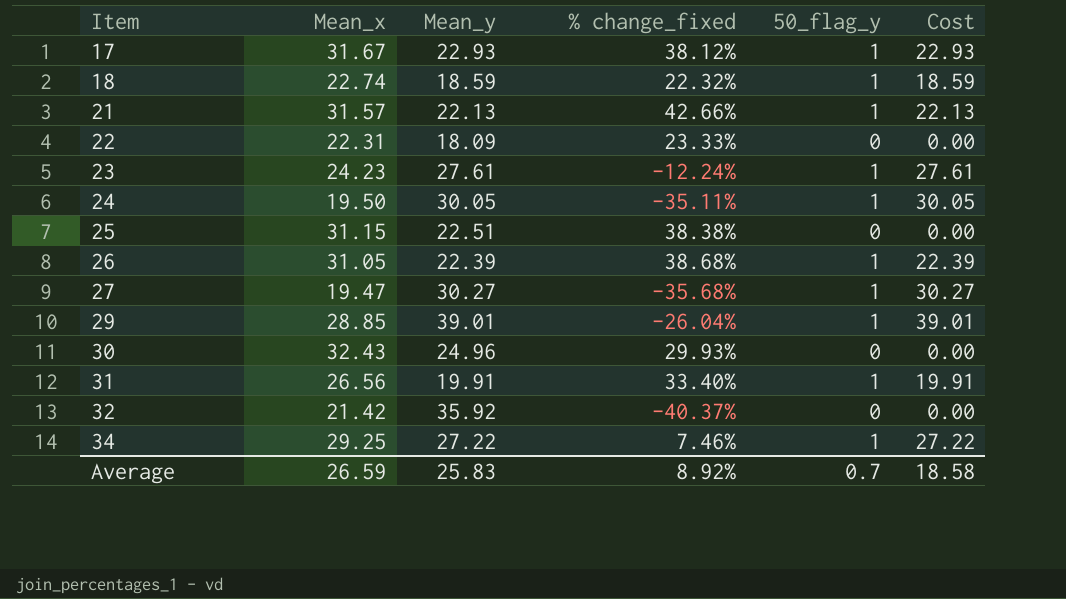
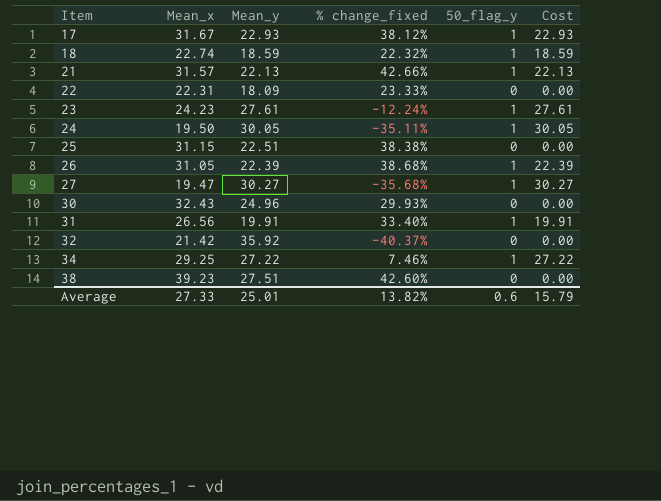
row 29: 28.85 | 39.01 | -26.04% | 1 | 39.01 -> none
row 38: none -> 39.23 | 27.51 | 42.60% | 0 | 0.00
Average | Mean_x: 26.59 -> 27.33
Average | Mean_y: 25.83 -> 25.01
Average | % change_fixed: 8.92% -> 13.82%
Average | 50_flag_y: 0.7 -> 0.6
Average | Cost: 18.58 -> 15.79

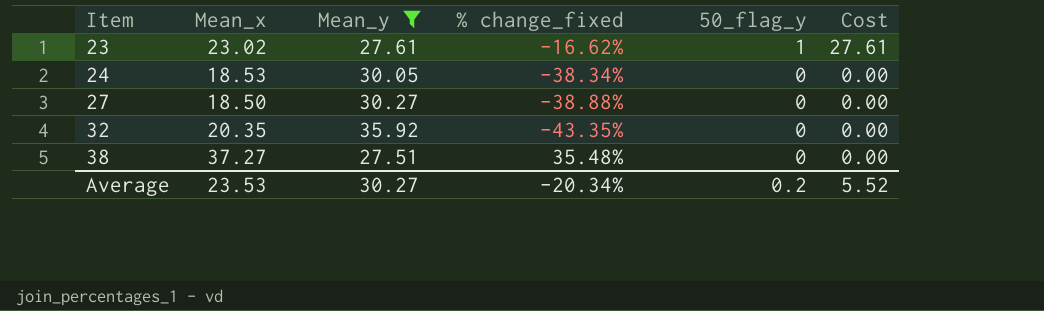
filter: none -> Mean_y >= 27.51
23 | Mean_x: 24.23 -> 23.02
23 | % change_fixed: -12.24% -> -16.62%
24 | Mean_x: 19.50 -> 18.53
24 | % change_fixed: -35.11% -> -38.34%
24 | 50_flag_y: 1 -> 0
24 | Cost: 30.05 -> 0.00
27 | Mean_x: 19.47 -> 18.50
27 | % change_fixed: -35.68% -> -38.88%
27 | 50_flag_y: 1 -> 0
27 | Cost: 30.27 -> 0.00
32 | Mean_x: 21.42 -> 20.35
32 | % change_fixed: -40.37% -> -43.35%
38 | Mean_x: 39.23 -> 37.27
38 | % change_fixed: 42.60% -> 35.48%
Average | Mean_x: 27.33 -> 23.53
Average | Mean_y: 25.01 -> 30.27
Average | % change_fixed: 13.82% -> -20.34%
Average | 50_flag_y: 0.6 -> 0.2
Average | Cost: 15.79 -> 5.52

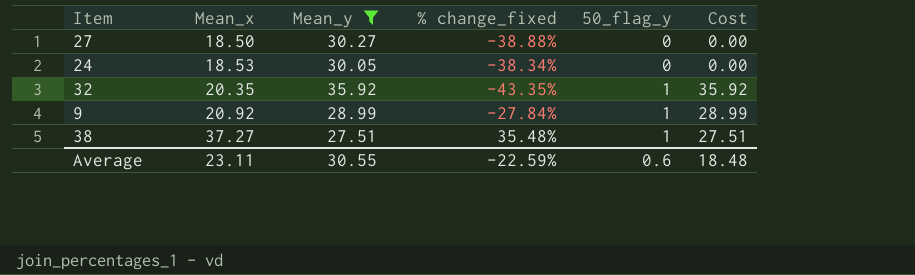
row order: Item ascending -> Mean_x ascending
row 23: 23.02 | 27.61 | -16.62% | 1 | 27.61 -> none
32 | 50_flag_y: 0 -> 1
32 | Cost: 0.00 -> 35.92
row 9: none -> 20.92 | 28.99 | -27.84% | 1 | 28.99
38 | 50_flag_y: 0 -> 1
38 | Cost: 0.00 -> 27.51
Average | Mean_x: 23.53 -> 23.11
Average | Mean_y: 30.27 -> 30.55
Average | % change_fixed: -20.34% -> -22.59%
Average | 50_flag_y: 0.2 -> 0.6
Average | Cost: 5.52 -> 18.48

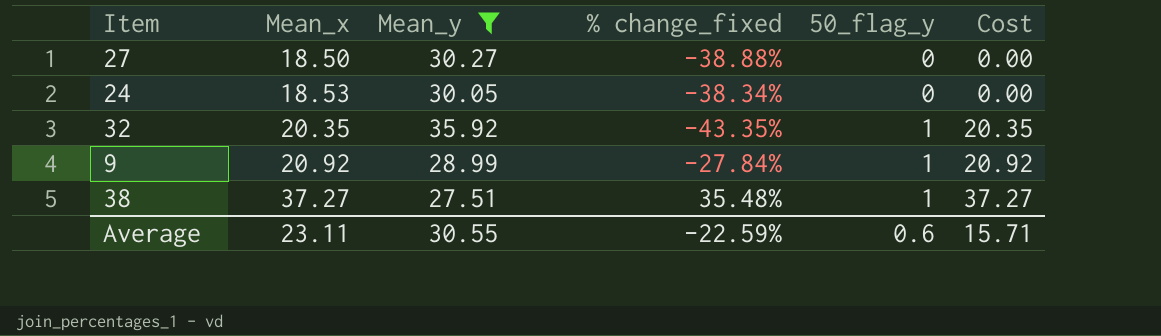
column Cost | formula: [Mean_y] * [50_flag_y] -> [Mean_x] * [50_flag_y]
Average | Cost: 18.48 -> 15.71

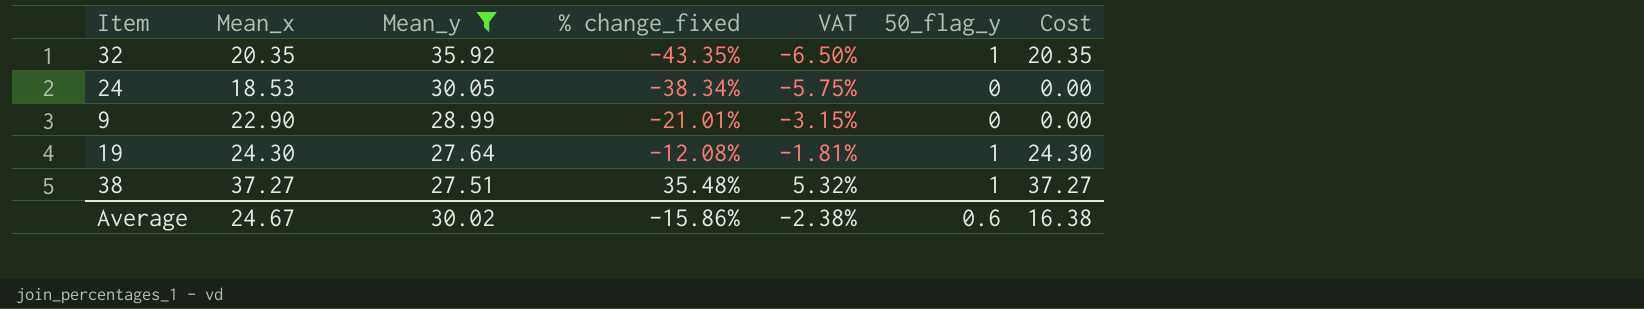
row order: Mean_x ascending -> Mean_y descending
column VAT | formula: none -> [% change_fixed] * 0.15
row 27: 18.50 | 30.27 | -38.88% | 0 | 0.00 -> none
9 | Mean_x: 20.92 -> 22.90
9 | % change_fixed: -27.84% -> -21.01%
9 | 50_flag_y: 1 -> 0
9 | Cost: 20.92 -> 0.00
row 19: none -> 24.30 | 27.64 | -12.08% | -1.81% | 1 | 24.30
Average | Mean_x: 23.11 -> 24.67
Average | Mean_y: 30.55 -> 30.02
Average | % change_fixed: -22.59% -> -15.86%
Average | Cost: 15.71 -> 16.38

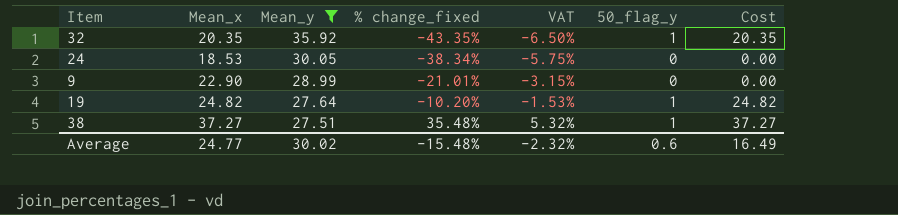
19 | Mean_x: 24.30 -> 24.82
19 | % change_fixed: -12.08% -> -10.20%
19 | VAT: -1.81% -> -1.53%
19 | Cost: 24.30 -> 24.82
Average | Mean_x: 24.67 -> 24.77
Average | % change_fixed: -15.86% -> -15.48%
Average | VAT: -2.38% -> -2.32%
Average | Cost: 16.38 -> 16.49

